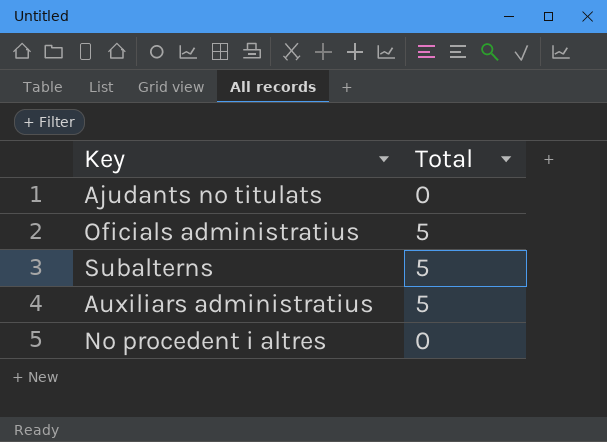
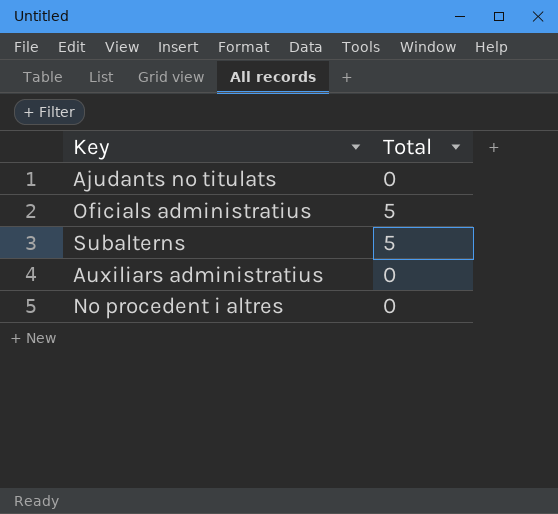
Auxiliars administratius | Total: 5 -> 0

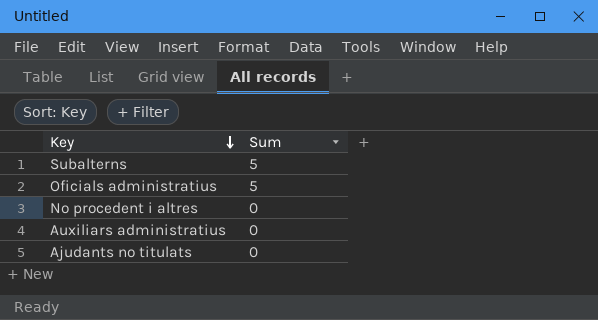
row order: none -> Key descending
column name: Total -> Sum

